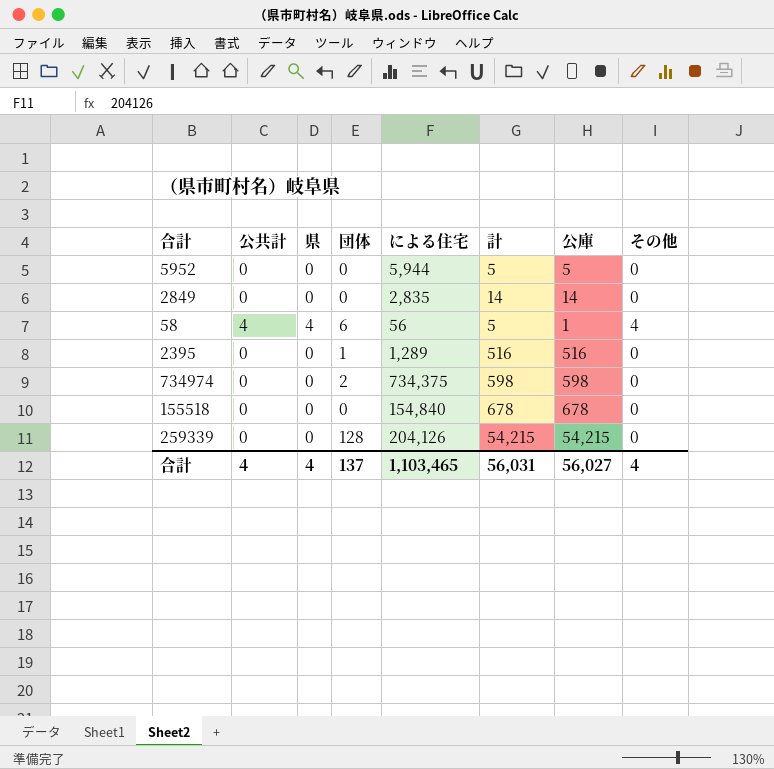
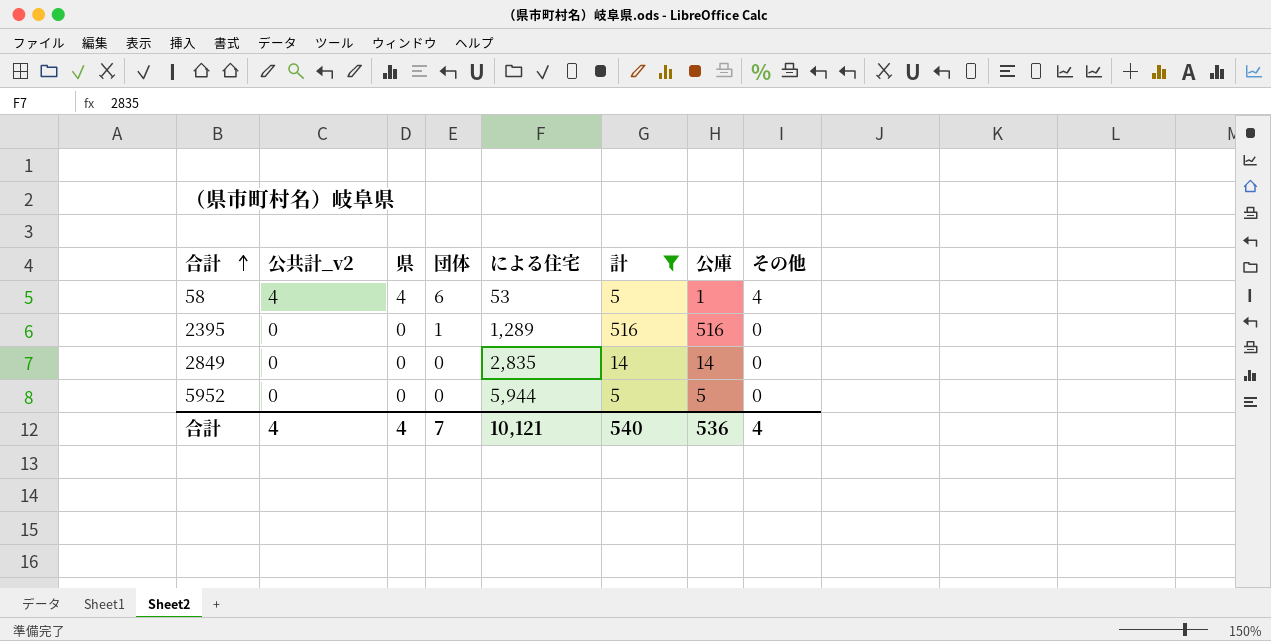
filter: none -> 計 <= 516
row order: none -> 合計 ascending
column name: 公共計 -> 公共計_v2
58 | による住宅: 56 -> 53
合計 | 団体: 137 -> 7
合計 | による住宅: 1,103,465 -> 10,121
合計 | 計: 56,031 -> 540
合計 | 公庫: 56,027 -> 536

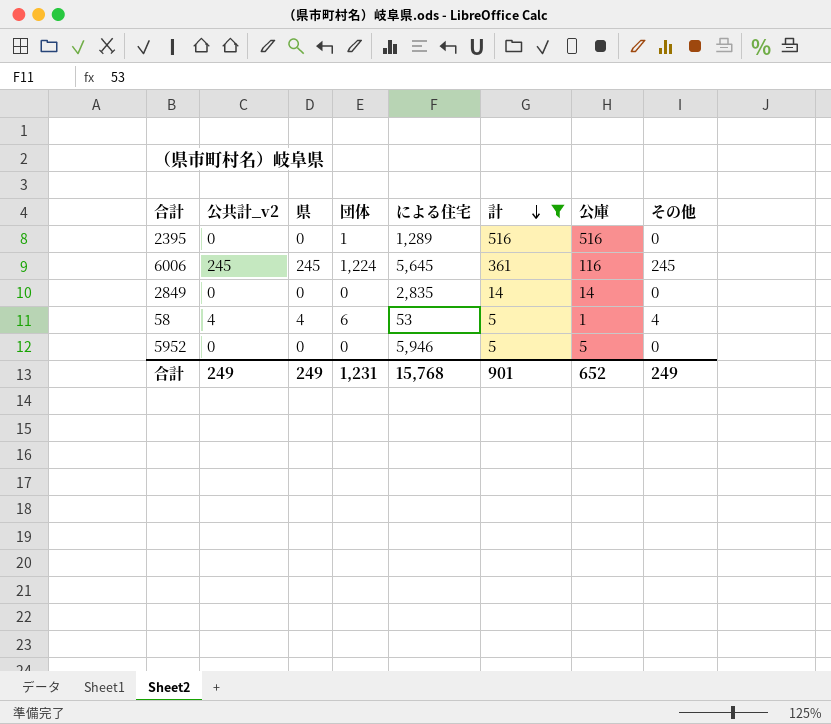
row order: 合計 ascending -> 計 descending
row 6006: none -> 245 | 245 | 1,224 | 5,645 | 361 | 116 | 245
5952 | による住宅: 5,944 -> 5,946
合計 | 公共計_v2: 4 -> 249
合計 | 県: 4 -> 249
合計 | 団体: 7 -> 1,231
合計 | による住宅: 10,121 -> 15,768
合計 | 計: 540 -> 901
合計 | 公庫: 536 -> 652
合計 | その他: 4 -> 249

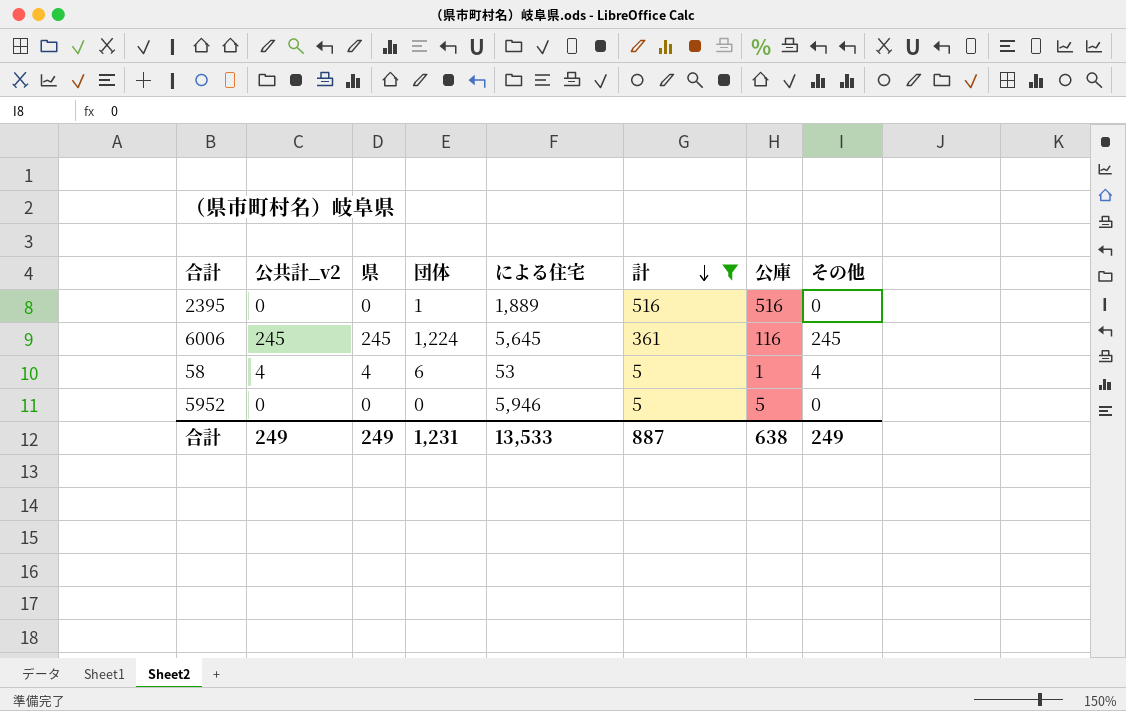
row 2849: 0 | 0 | 0 | 2,835 | 14 | 14 | 0 -> none
2395 | による住宅: 1,289 -> 1,889
合計 | による住宅: 15,768 -> 13,533
合計 | 計: 901 -> 887
合計 | 公庫: 652 -> 638

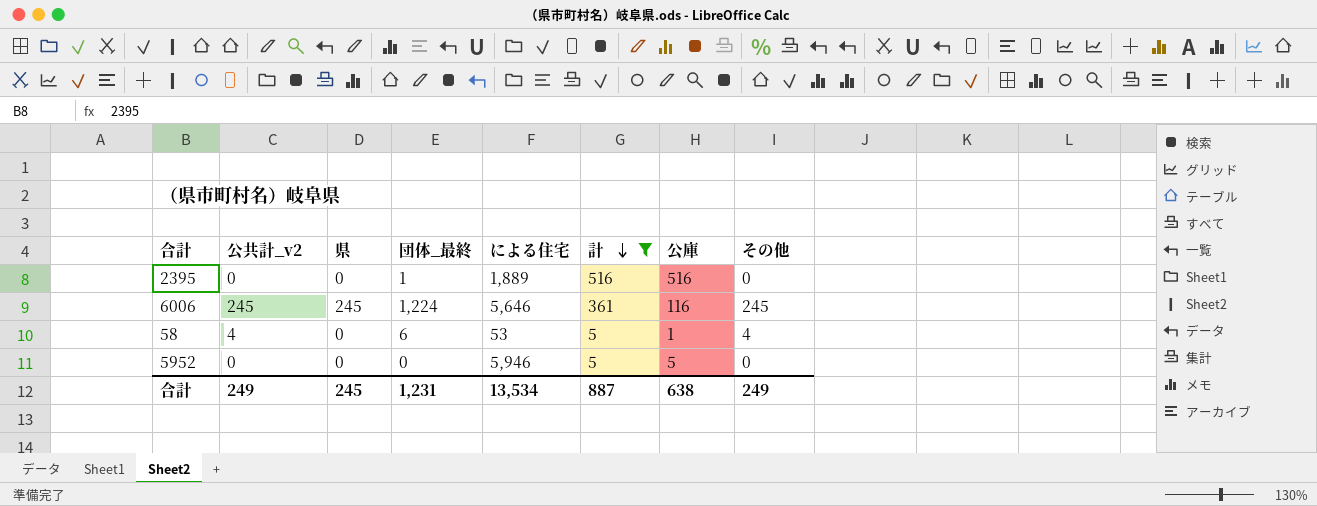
column name: 団体 -> 団体_最終
6006 | による住宅: 5,645 -> 5,646
58 | 県: 4 -> 0
合計 | 県: 249 -> 245
合計 | による住宅: 13,533 -> 13,534

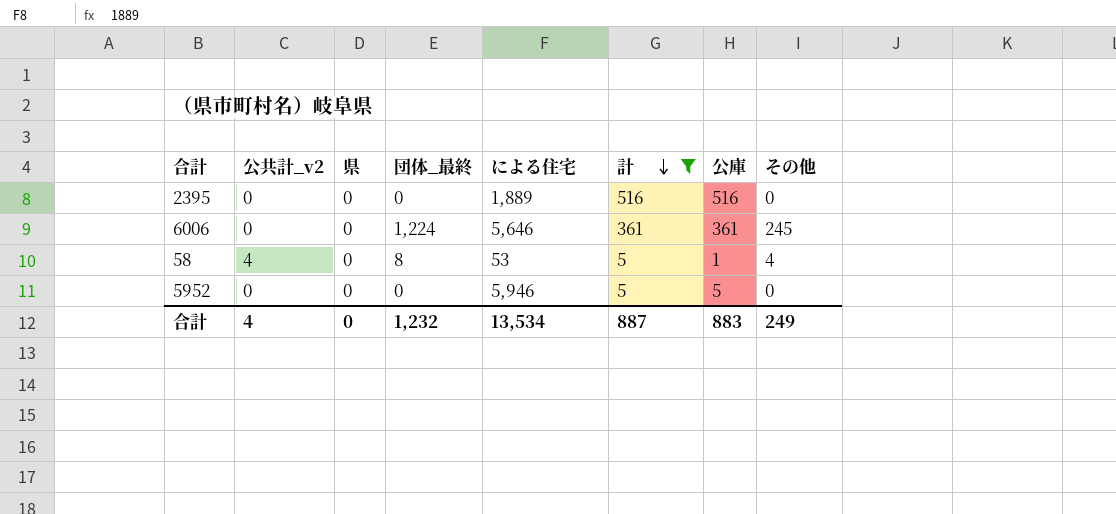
2395 | 団体_最終: 1 -> 0
6006 | 公共計_v2: 245 -> 0
6006 | 県: 245 -> 0
6006 | 公庫: 116 -> 361
58 | 団体_最終: 6 -> 8
合計 | 公共計_v2: 249 -> 4
合計 | 県: 245 -> 0
合計 | 団体_最終: 1,231 -> 1,232
合計 | 公庫: 638 -> 883

